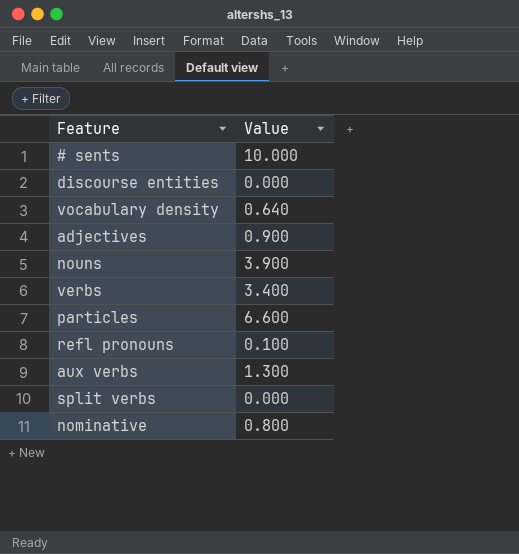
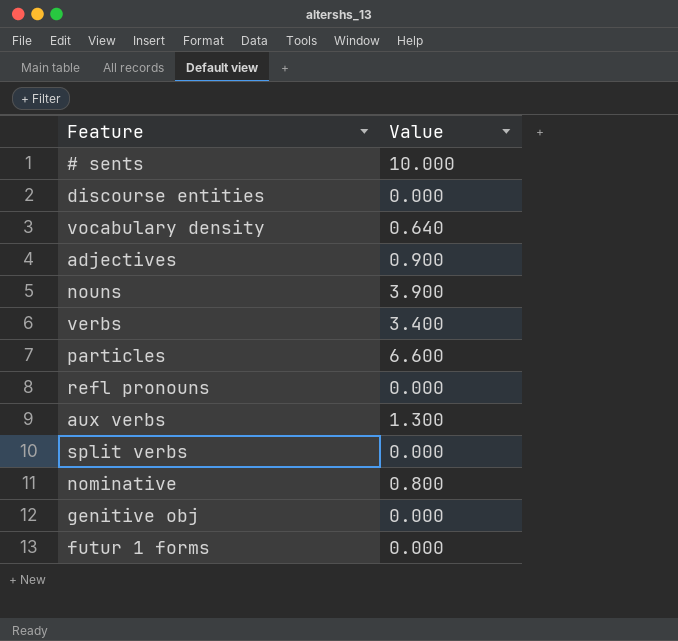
refl pronouns | Value: 0.100 -> 0.000
row genitive obj: none -> 0.000
row futur 1 forms: none -> 0.000

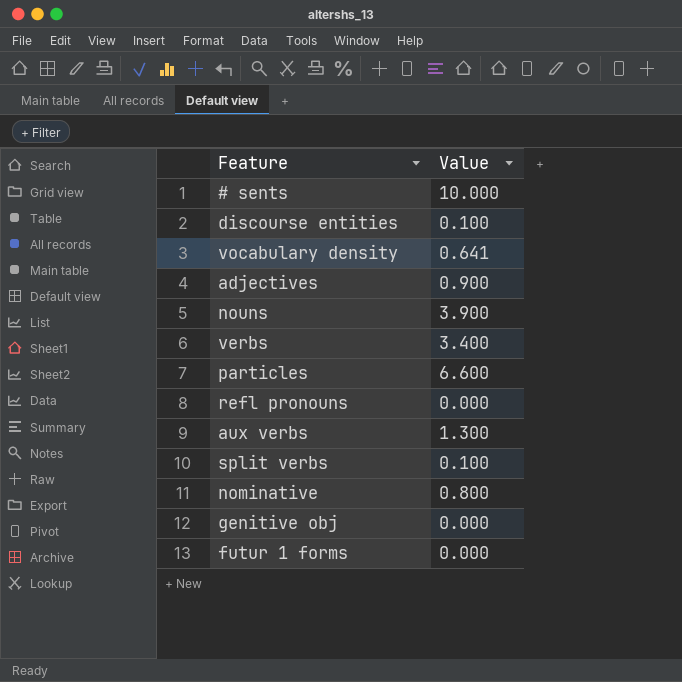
discourse entities | Value: 0.000 -> 0.100
vocabulary density | Value: 0.640 -> 0.641
split verbs | Value: 0.000 -> 0.100

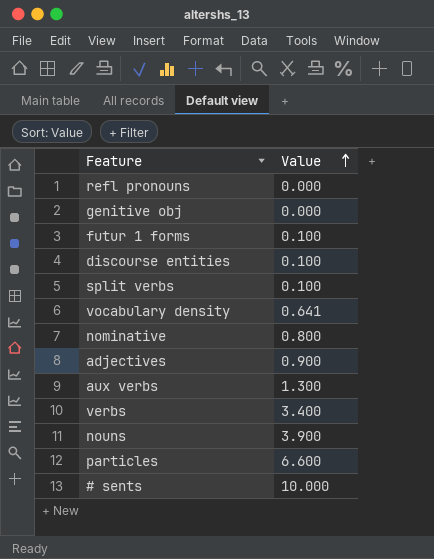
row order: none -> Value ascending
futur 1 forms | Value: 0.000 -> 0.100

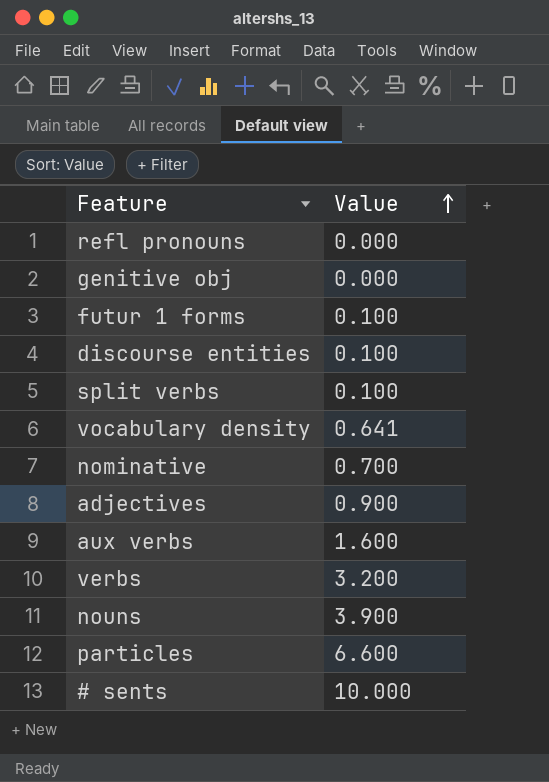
nominative | Value: 0.800 -> 0.700
aux verbs | Value: 1.300 -> 1.600
verbs | Value: 3.400 -> 3.200

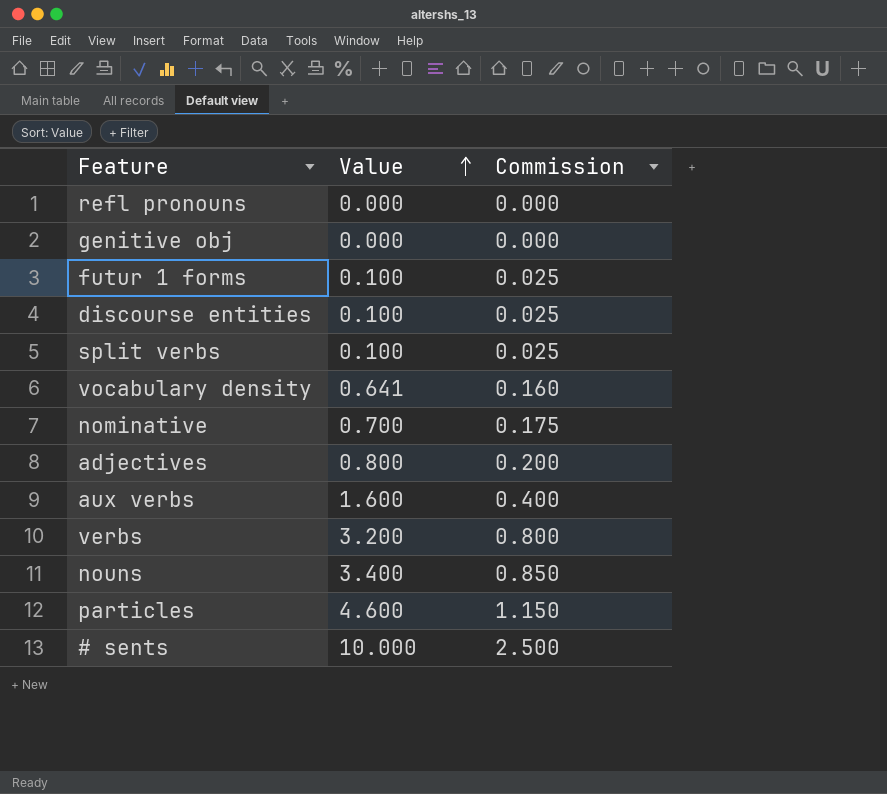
column Commission | formula: none -> [Value] * 0.25
adjectives | Value: 0.900 -> 0.800
nouns | Value: 3.900 -> 3.400
particles | Value: 6.600 -> 4.600

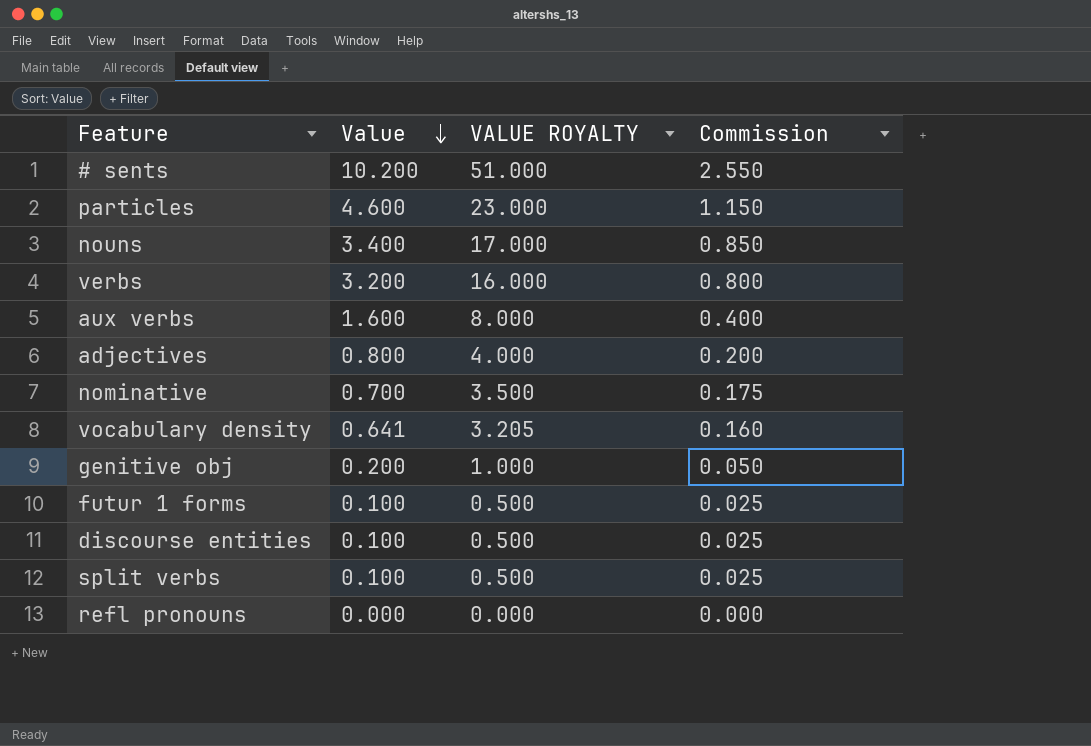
row order: Value ascending -> Value descending
column VALUE ROYALTY | formula: none -> [Value] * 5
# sents | Value: 10.000 -> 10.200
# sents | Commission: 2.500 -> 2.550
genitive obj | Value: 0.000 -> 0.200
genitive obj | Commission: 0.000 -> 0.050

